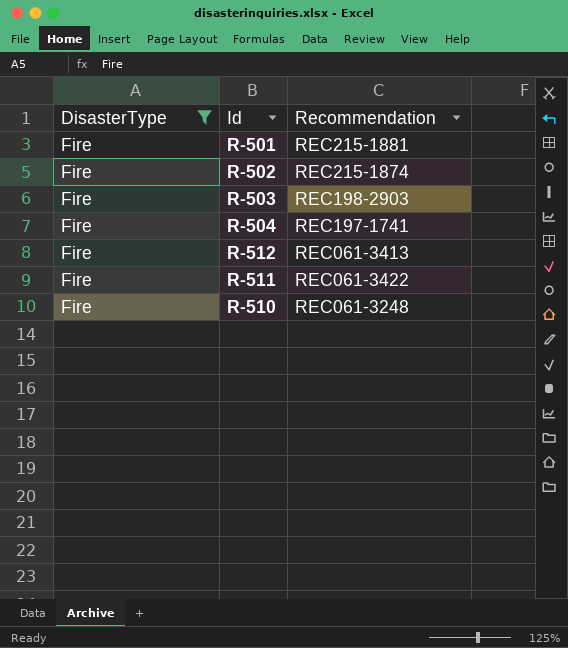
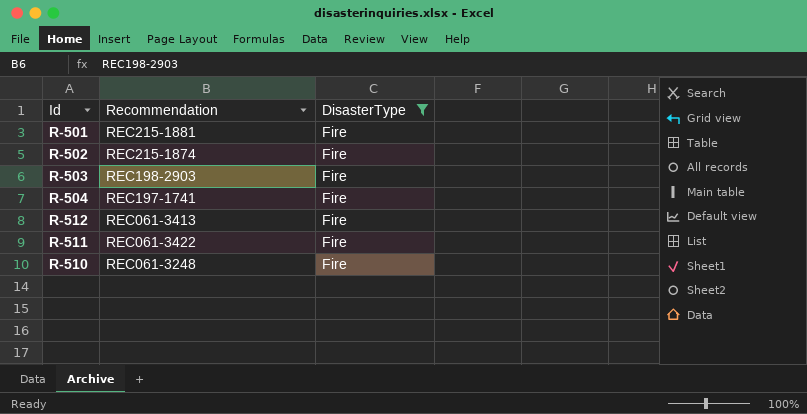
column DisasterType | position: 1 -> 3

